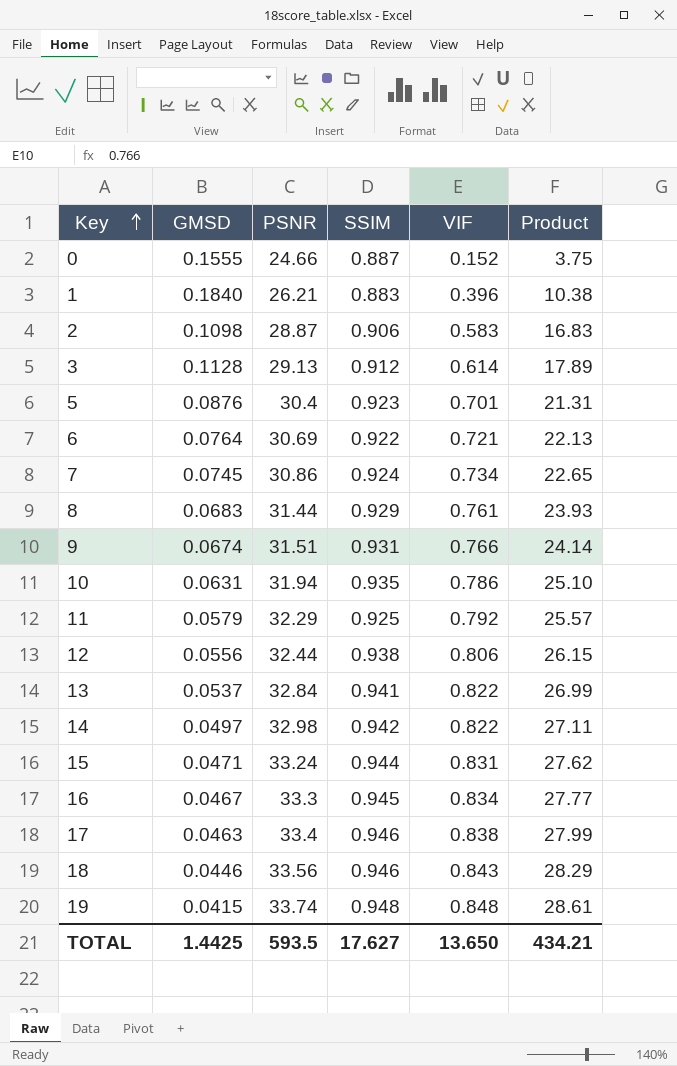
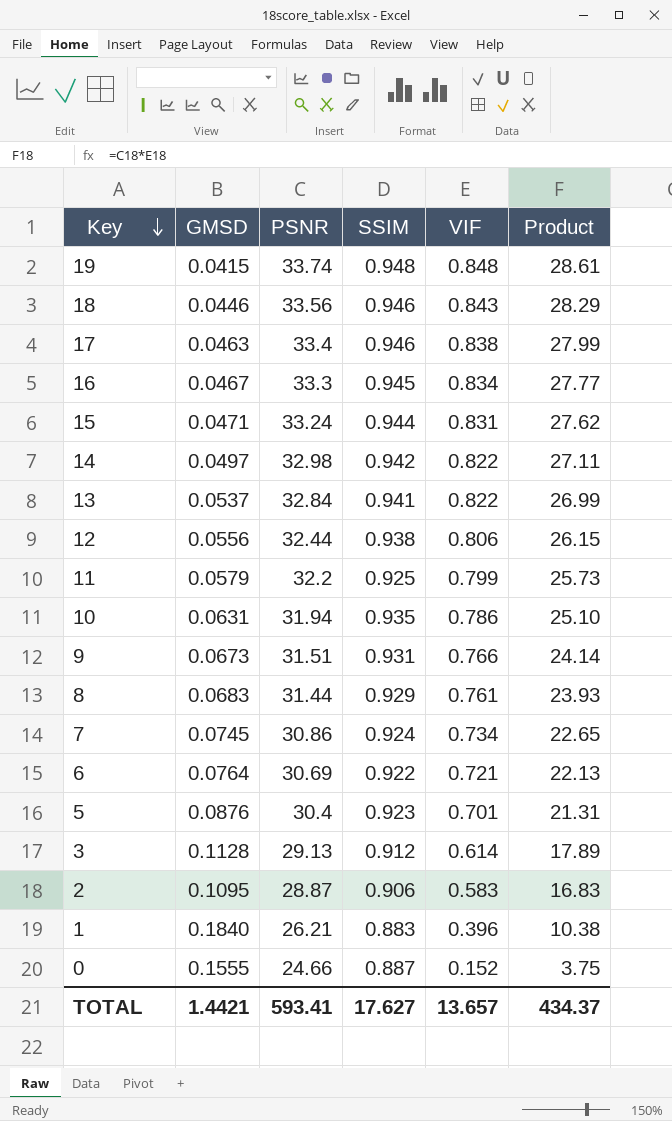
row order: Key ascending -> Key descending
11 | PSNR: 32.29 -> 32.2
11 | VIF: 0.792 -> 0.799
11 | Product: 25.57 -> 25.73
9 | GMSD: 0.0674 -> 0.0673
2 | GMSD: 0.1098 -> 0.1095
TOTAL | GMSD: 1.4425 -> 1.4421
TOTAL | PSNR: 593.5 -> 593.41
TOTAL | VIF: 13.650 -> 13.657
TOTAL | Product: 434.21 -> 434.37

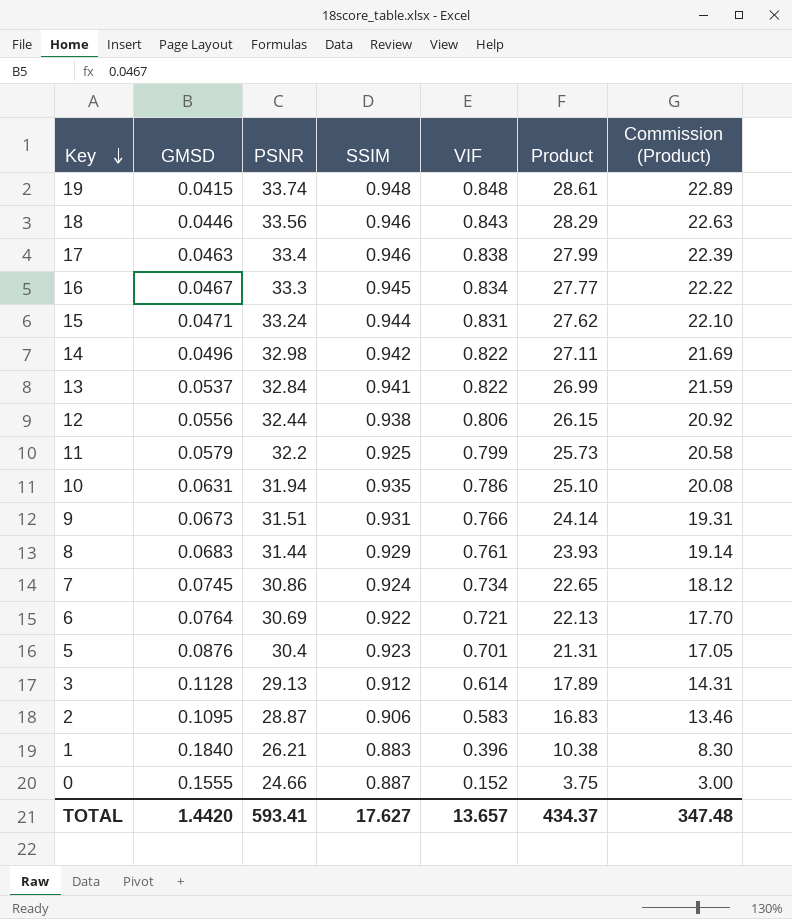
column Commission (Product) | formula: none -> [Product] * 0.8
14 | GMSD: 0.0497 -> 0.0496
TOTAL | GMSD: 1.4421 -> 1.4420

